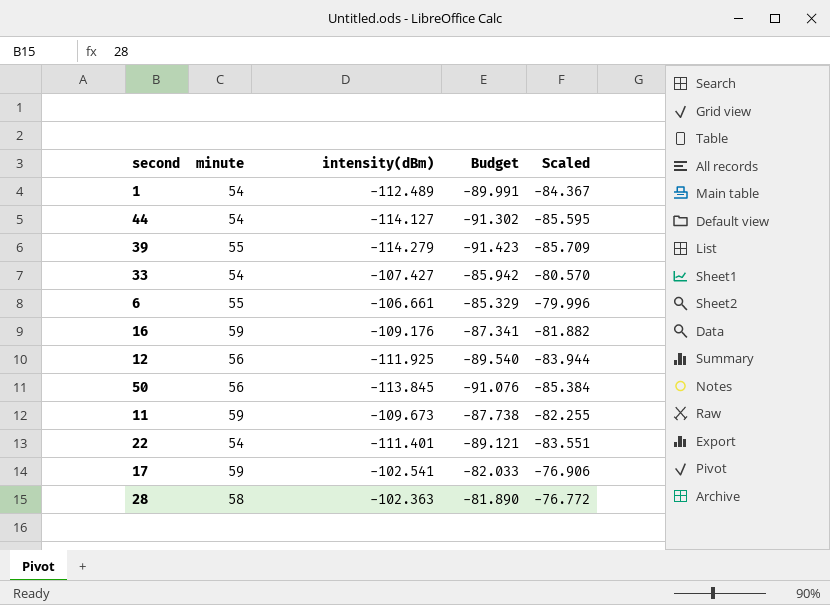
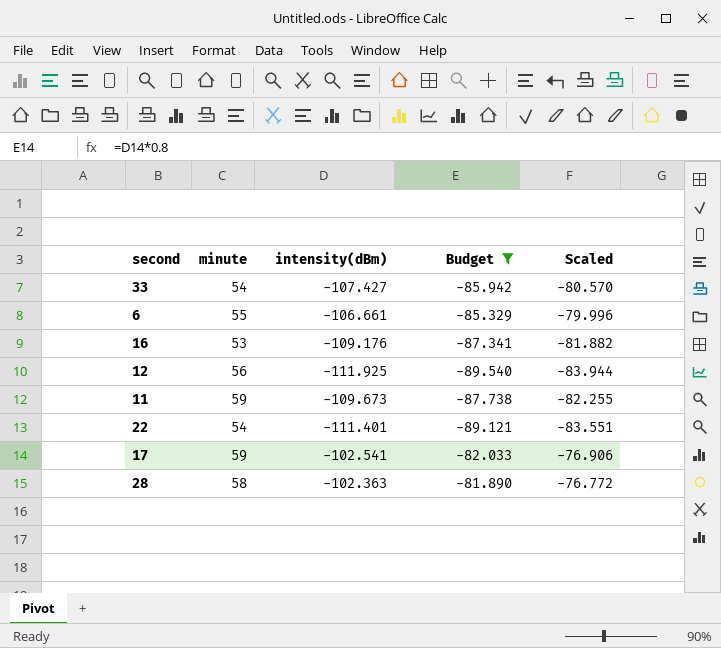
filter: none -> Budget >= -89.540
16 | minute: 59 -> 53

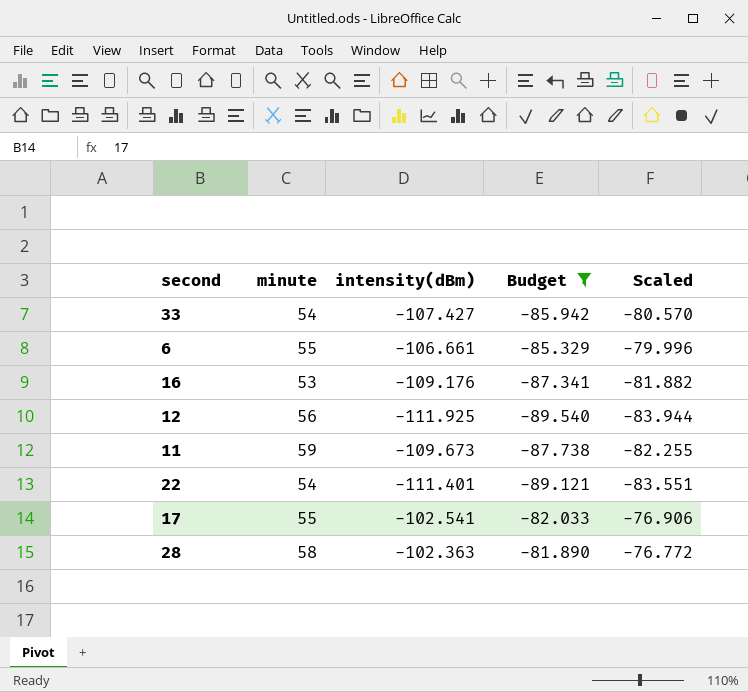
17 | minute: 59 -> 55

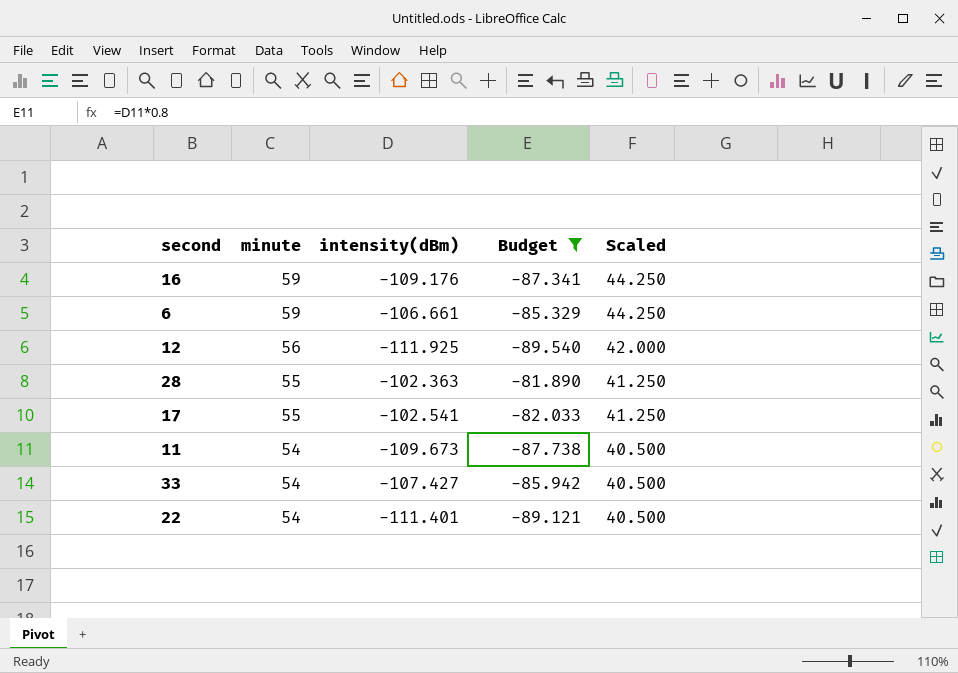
row order: none -> minute descending
column Scaled | formula: [intensity(dBm)] * 0.75 -> [minute] * 0.75
16 | minute: 53 -> 59
6 | minute: 55 -> 59
28 | minute: 58 -> 55
11 | minute: 59 -> 54

